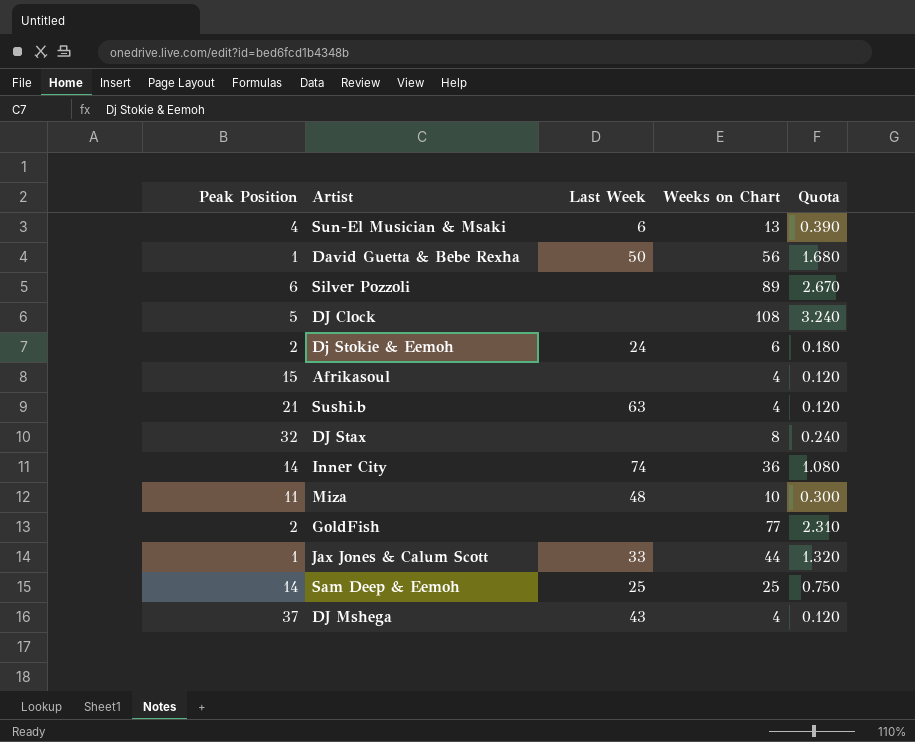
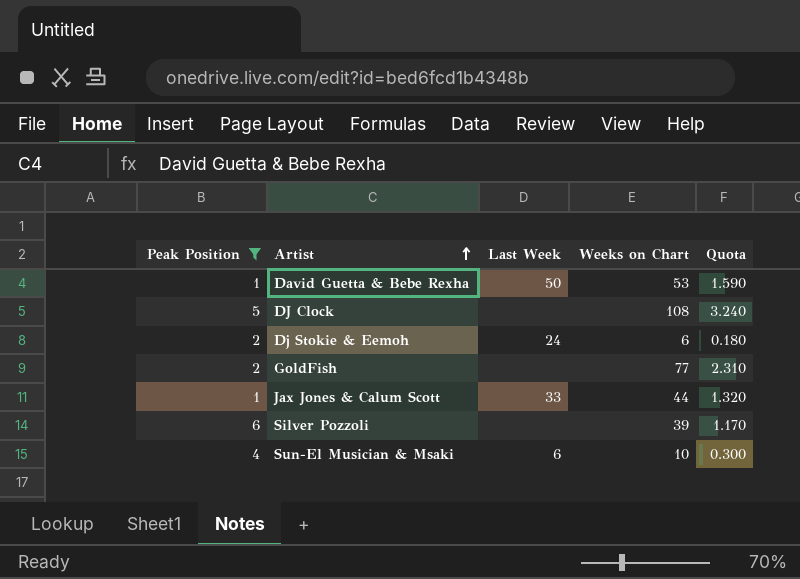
filter: none -> Peak Position <= 6
row order: none -> Artist ascending
David Guetta & Bebe Rexha | Weeks on Chart: 56 -> 53
David Guetta & Bebe Rexha | Quota: 1.680 -> 1.590
Silver Pozzoli | Weeks on Chart: 89 -> 39
Silver Pozzoli | Quota: 2.670 -> 1.170
Sun-El Musician & Msaki | Weeks on Chart: 13 -> 10
Sun-El Musician & Msaki | Quota: 0.390 -> 0.300

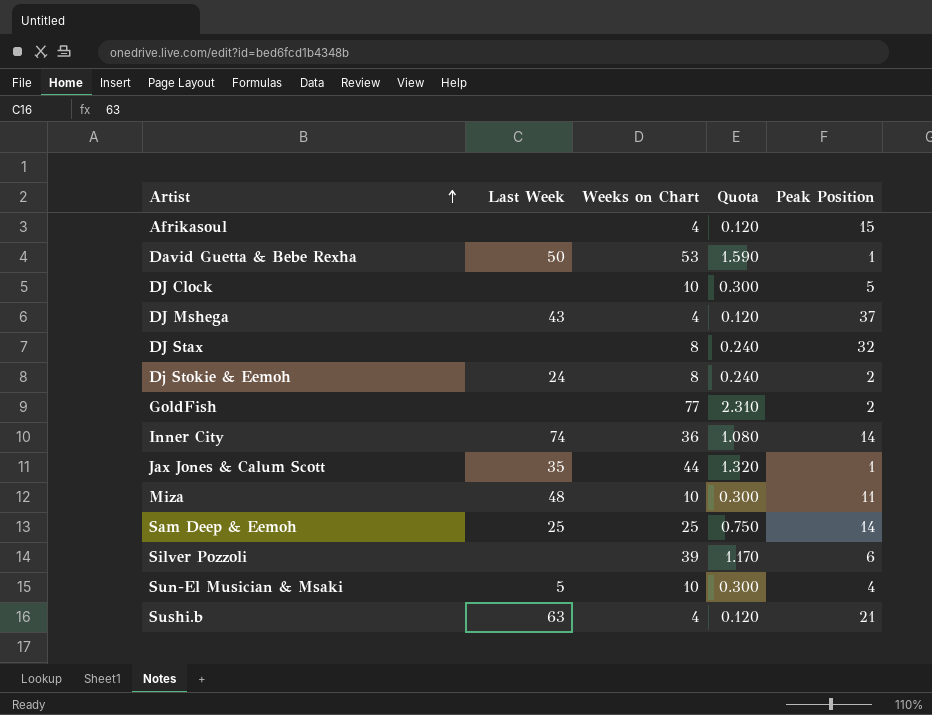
filter: Peak Position <= 6 -> none
column Peak Position | position: 1 -> 5
DJ Clock | Weeks on Chart: 108 -> 10
DJ Clock | Quota: 3.240 -> 0.300
Dj Stokie & Eemoh | Weeks on Chart: 6 -> 8
Dj Stokie & Eemoh | Quota: 0.180 -> 0.240
Jax Jones & Calum Scott | Last Week: 33 -> 35
Sun-El Musician & Msaki | Last Week: 6 -> 5

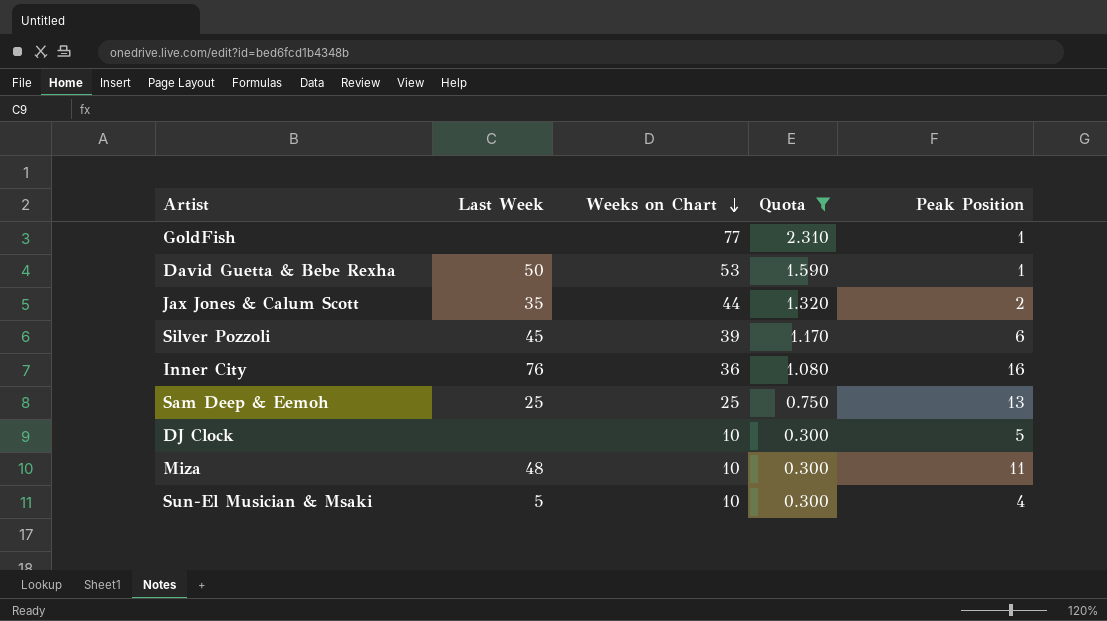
filter: none -> Quota >= 0.300
row order: Artist ascending -> Weeks on Chart descending
GoldFish | Peak Position: 2 -> 1
Jax Jones & Calum Scott | Peak Position: 1 -> 2
Silver Pozzoli | Last Week: none -> 45
Inner City | Last Week: 74 -> 76
Inner City | Peak Position: 14 -> 16
Sam Deep & Eemoh | Peak Position: 14 -> 13

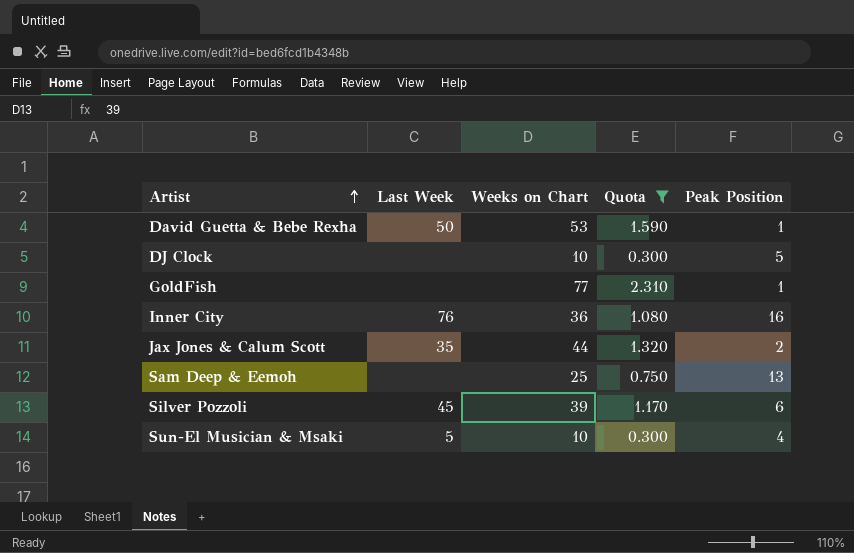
row order: Weeks on Chart descending -> Artist ascending
row Miza: 48 | 10 | 0.300 | 11 -> none
Sam Deep & Eemoh | Last Week: 25 -> none

